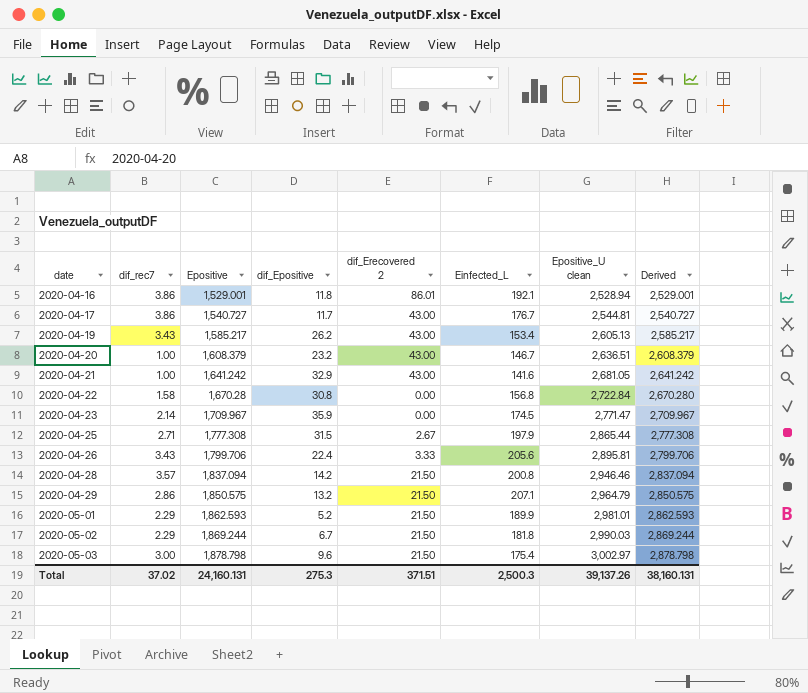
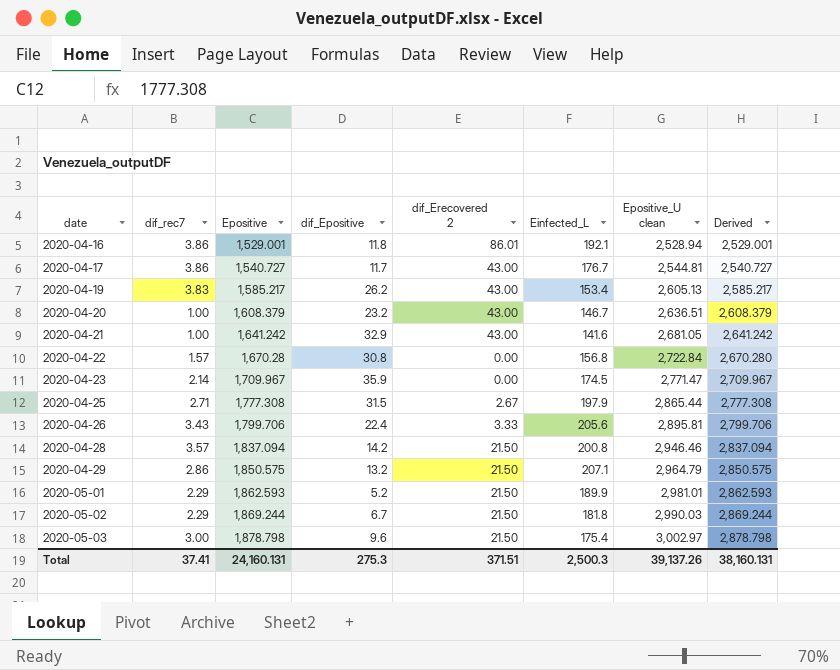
2020-04-19 | dif_rec7: 3.43 -> 3.83
2020-04-22 | dif_rec7: 1.58 -> 1.57
Total | dif_rec7: 37.02 -> 37.41

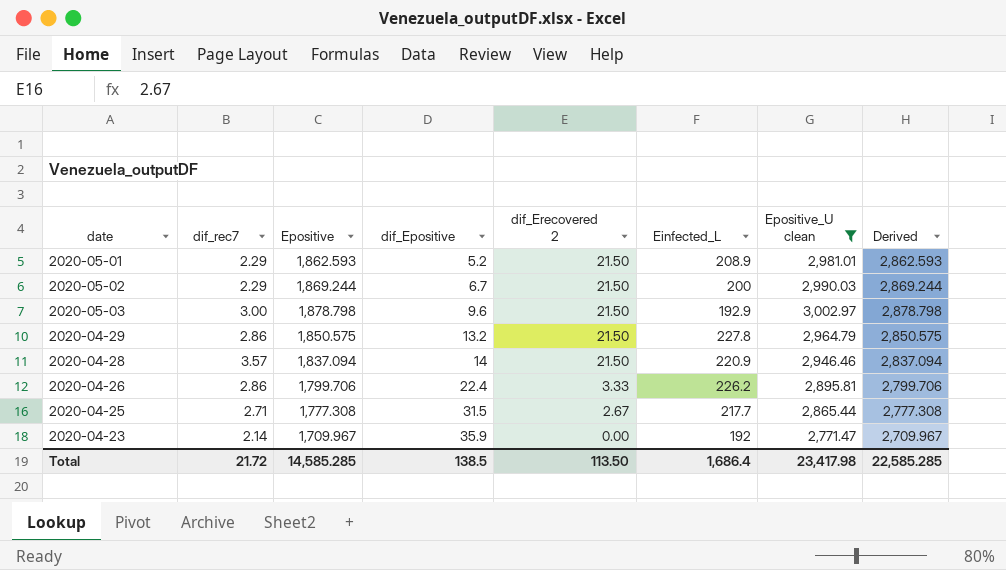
filter: none -> Epositive_U clean >= 2,771.47
row order: date ascending -> dif_Epositive ascending
2020-05-01 | Einfected_L: 189.9 -> 208.9
2020-05-02 | Einfected_L: 181.8 -> 200
2020-05-03 | Einfected_L: 175.4 -> 192.9
2020-04-29 | Einfected_L: 207.1 -> 227.8
2020-04-28 | dif_Epositive: 14.2 -> 14
2020-04-28 | Einfected_L: 200.8 -> 220.9
2020-04-26 | dif_rec7: 3.43 -> 2.86
2020-04-26 | Einfected_L: 205.6 -> 226.2
2020-04-25 | Einfected_L: 197.9 -> 217.7
2020-04-23 | Einfected_L: 174.5 -> 192
Total | dif_rec7: 37.41 -> 21.72
Total | Epositive: 24,160.131 -> 14,585.285
Total | dif_Epositive: 275.3 -> 138.5
Total | dif_Erecovered 2: 371.51 -> 113.50
Total | Einfected_L: 2,500.3 -> 1,686.4
Total | Epositive_U clean: 39,137.26 -> 23,417.98
Total | Derived: 38,160.131 -> 22,585.285

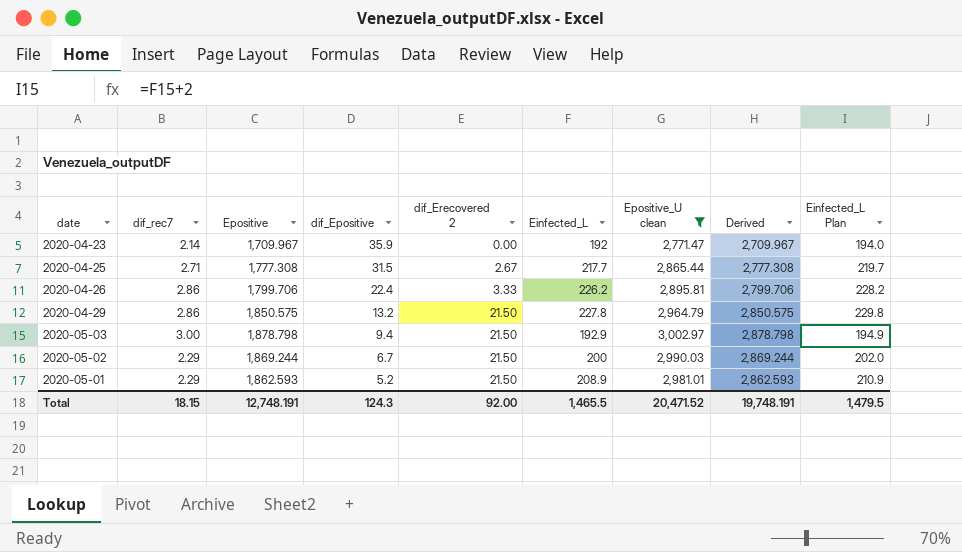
row order: dif_Epositive ascending -> dif_Epositive descending
column Einfected_L Plan | formula: none -> [Einfected_L] + 2
row 2020-04-28: 3.57 | 1,837.094 | 14 | 21.50 | 220.9 | 2,946.46 | 2,837.094 -> none
2020-05-03 | dif_Epositive: 9.6 -> 9.4
Total | dif_rec7: 21.72 -> 18.15
Total | Epositive: 14,585.285 -> 12,748.191
Total | dif_Epositive: 138.5 -> 124.3
Total | dif_Erecovered 2: 113.50 -> 92.00
Total | Einfected_L: 1,686.4 -> 1,465.5
Total | Epositive_U clean: 23,417.98 -> 20,471.52
Total | Derived: 22,585.285 -> 19,748.191

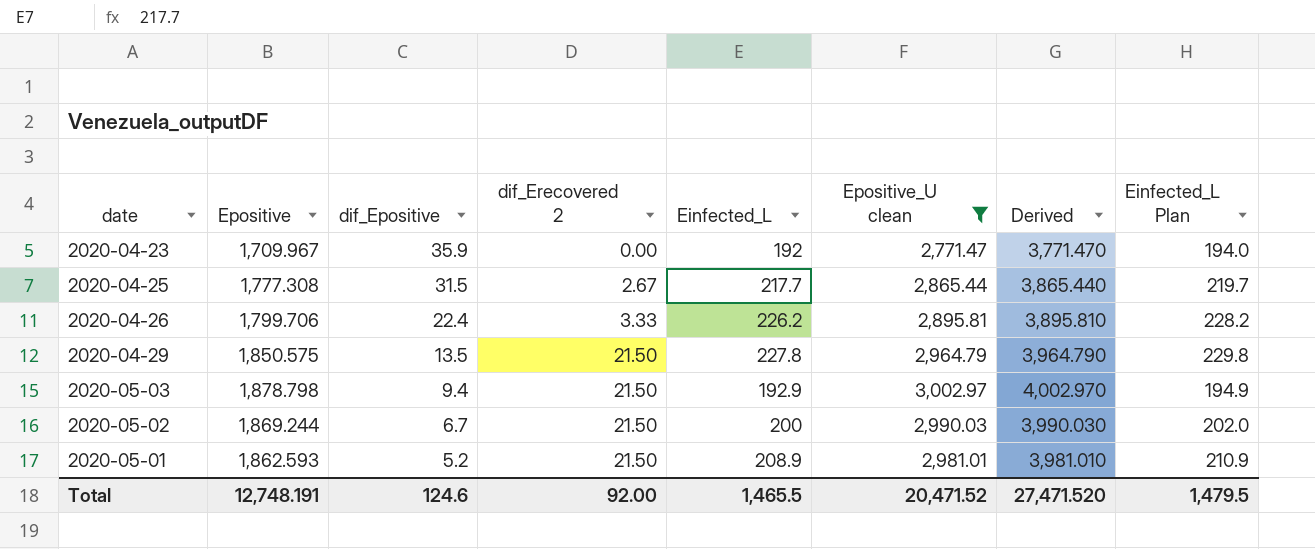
column dif_rec7 | position: 2 -> none
column Derived | formula: [Epositive] + 1000 -> [Epositive_U clean] + 1000
2020-04-29 | dif_Epositive: 13.2 -> 13.5
Total | dif_Epositive: 124.3 -> 124.6
Total | Derived: 19,748.191 -> 27,471.520

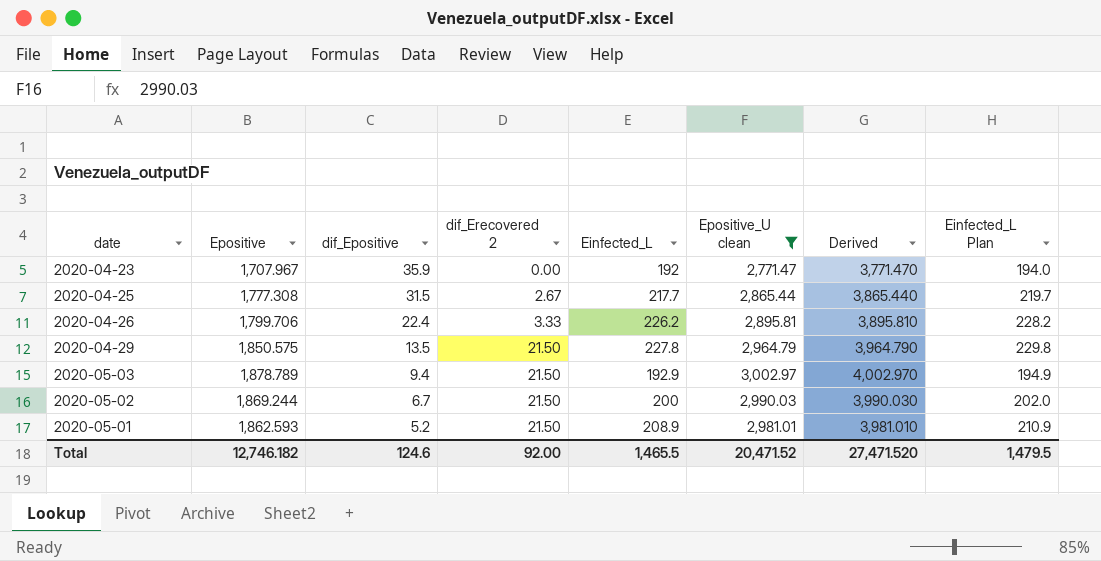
2020-04-23 | Epositive: 1,709.967 -> 1,707.967
2020-05-03 | Epositive: 1,878.798 -> 1,878.789
Total | Epositive: 12,748.191 -> 12,746.182

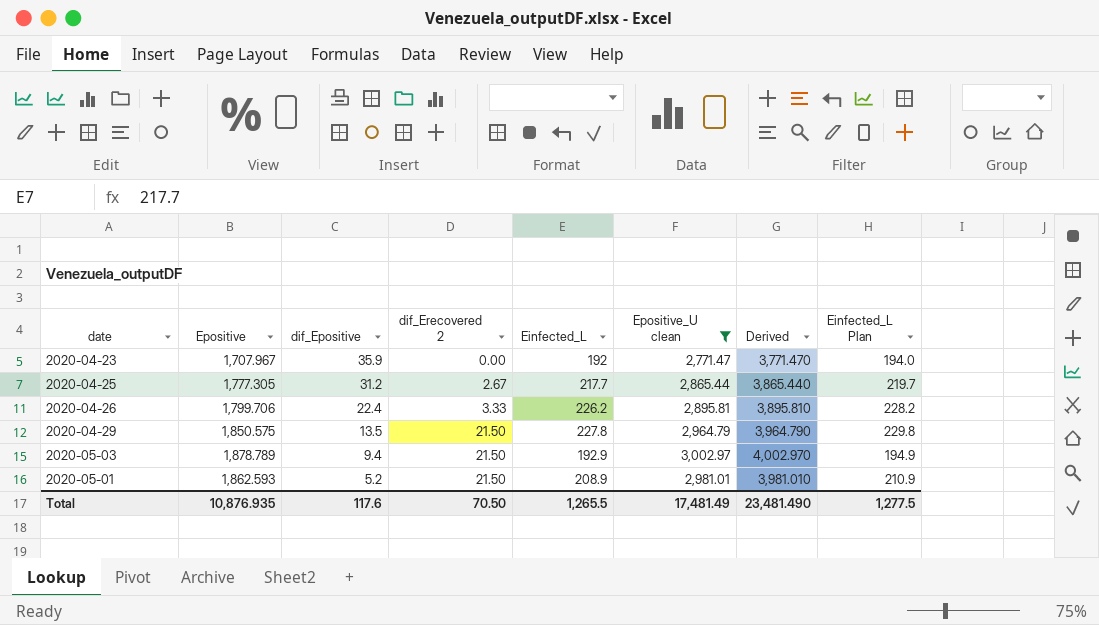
row 2020-05-02: 1,869.244 | 6.7 | 21.50 | 200 | 2,990.03 | 3,990.030 | 202.0 -> none
2020-04-25 | Epositive: 1,777.308 -> 1,777.305
2020-04-25 | dif_Epositive: 31.5 -> 31.2
Total | Epositive: 12,746.182 -> 10,876.935
Total | dif_Epositive: 124.6 -> 117.6
Total | dif_Erecovered 2: 92.00 -> 70.50
Total | Einfected_L: 1,465.5 -> 1,265.5
Total | Epositive_U clean: 20,471.52 -> 17,481.49
Total | Derived: 27,471.520 -> 23,481.490
Total | Einfected_L Plan: 1,479.5 -> 1,277.5

